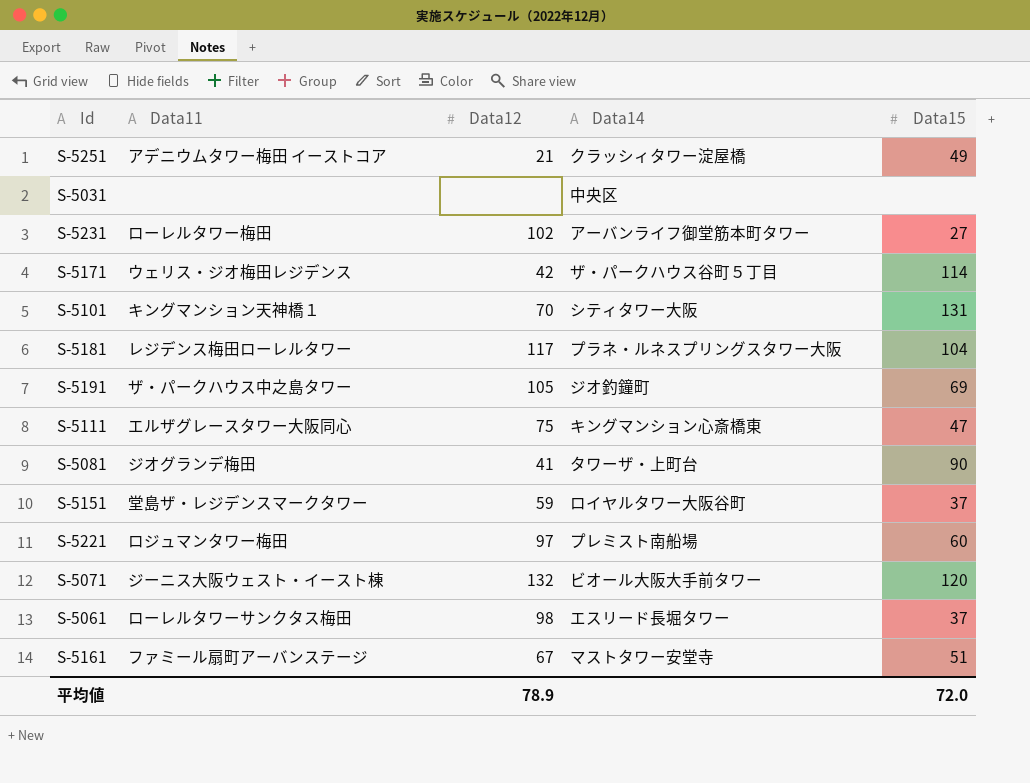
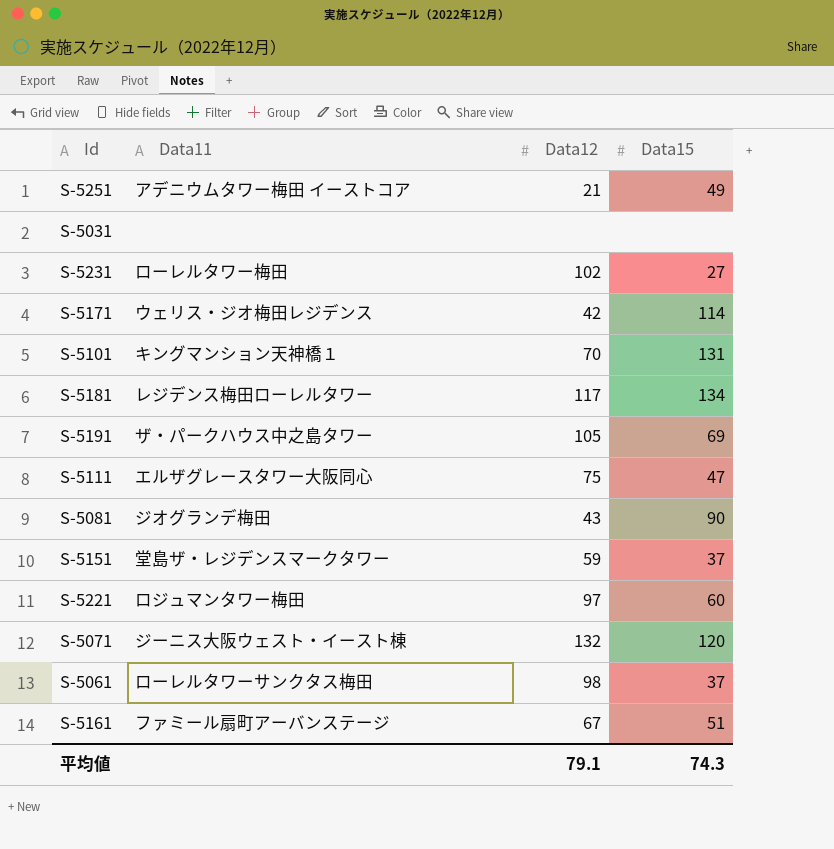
column Data14 | position: 4 -> none
S-5181 | Data15: 104 -> 134
S-5081 | Data12: 41 -> 43
平均値 | Data12: 78.9 -> 79.1
平均値 | Data15: 72.0 -> 74.3

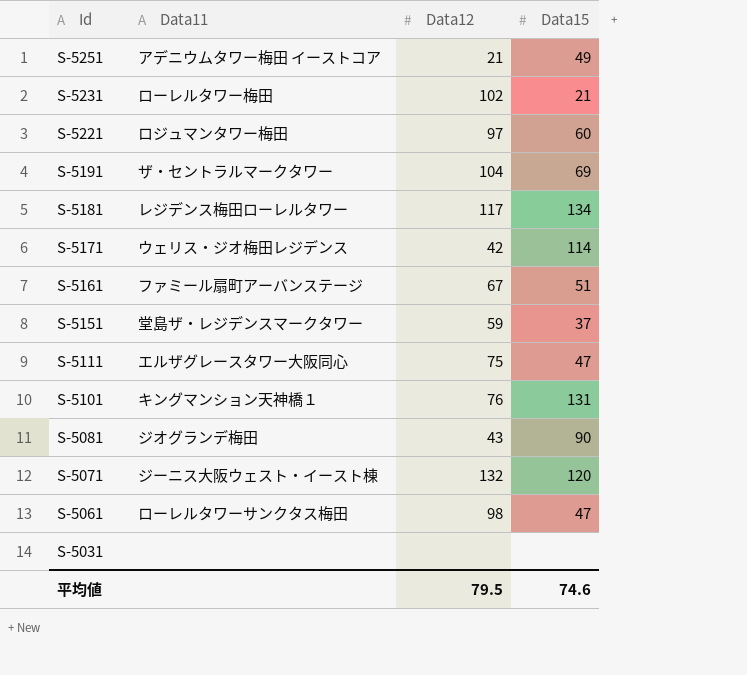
row order: none -> Id descending
S-5231 | Data15: 27 -> 21
S-5191 | Data11: ザ・パークハウス中之島タワー -> ザ・セントラルマークタワー
S-5191 | Data12: 105 -> 104
S-5101 | Data12: 70 -> 76
S-5061 | Data15: 37 -> 47
平均値 | Data12: 79.1 -> 79.5
平均値 | Data15: 74.3 -> 74.6

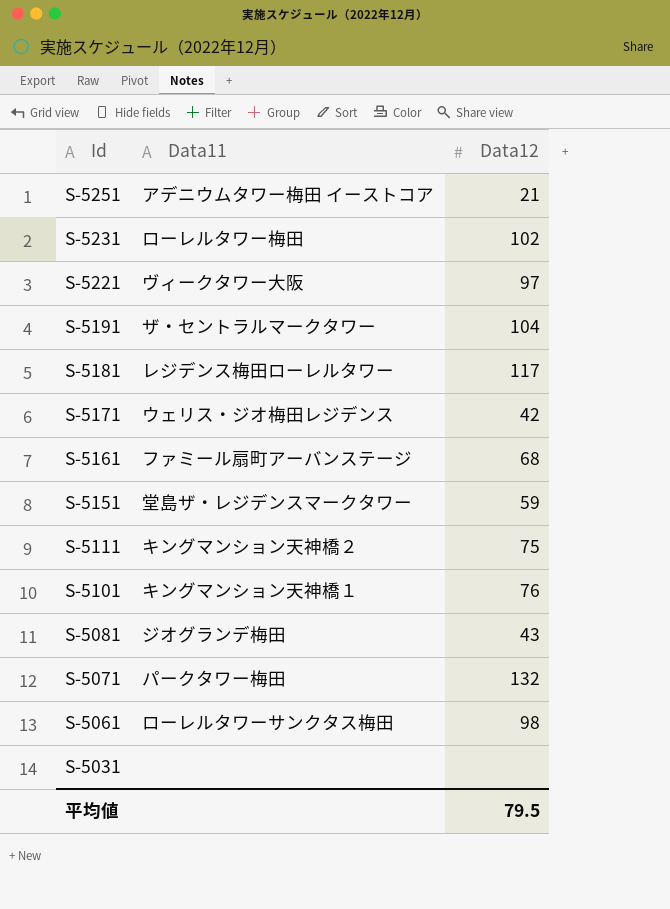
column Data15 | position: 4 -> none
S-5221 | Data11: ロジュマンタワー梅田 -> ヴィークタワー大阪
S-5161 | Data12: 67 -> 68
S-5111 | Data11: エルザグレースタワー大阪同心 -> キングマンション天神橋２
S-5071 | Data11: ジーニス大阪ウェスト・イースト棟 -> パークタワー梅田

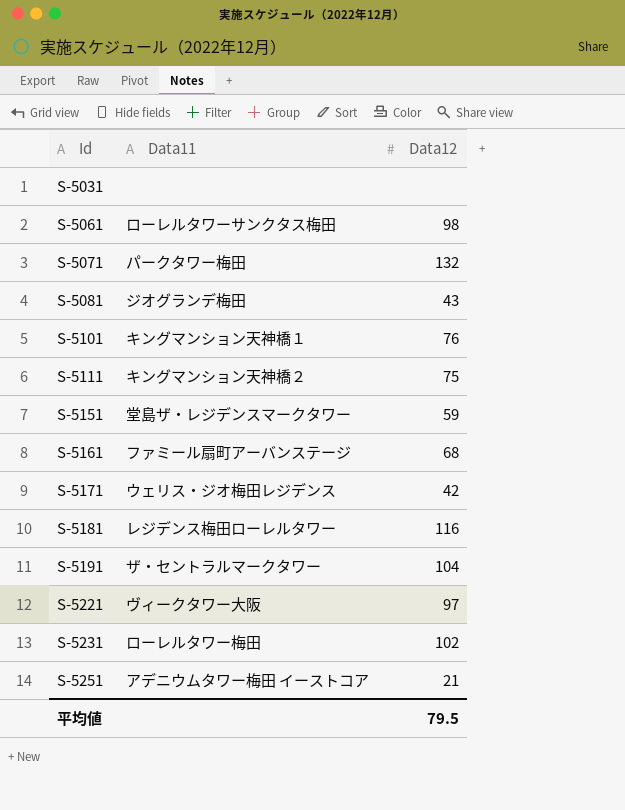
row order: Id descending -> Id ascending
S-5181 | Data12: 117 -> 116

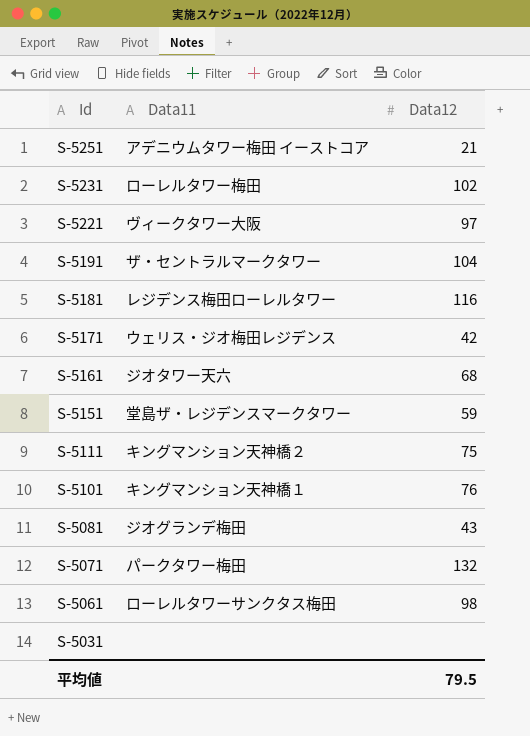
row order: Id ascending -> Id descending
S-5161 | Data11: ファミール扇町アーバンステージ -> ジオタワー天六

